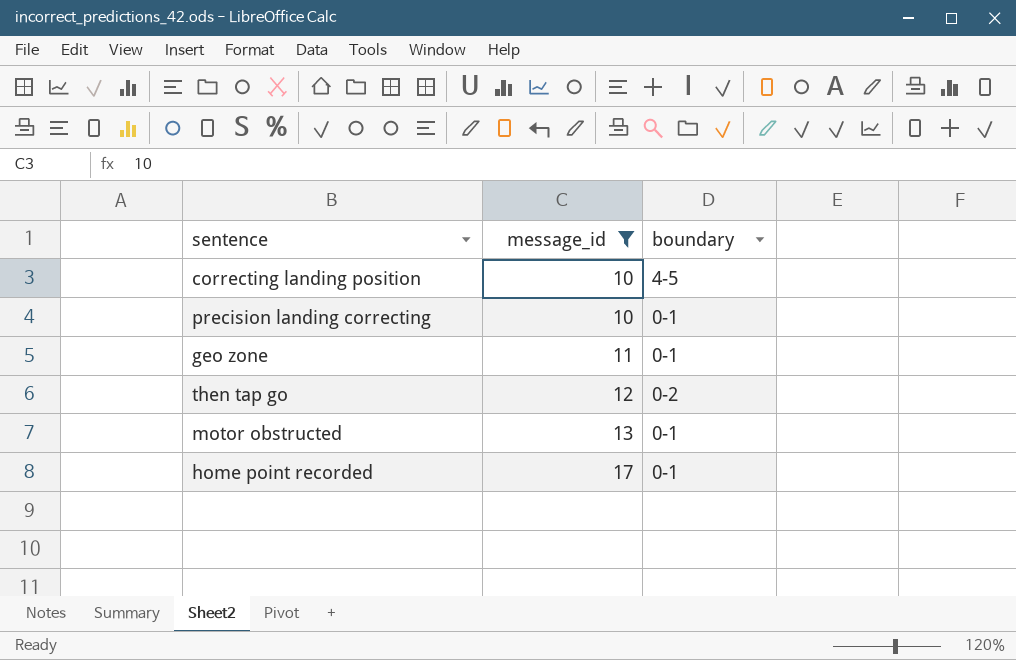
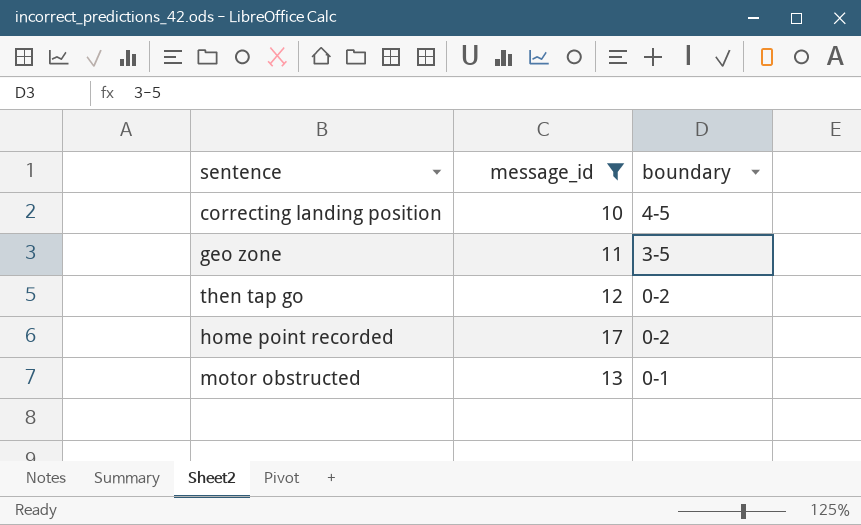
row order: message_id ascending -> boundary descending
row precision landing correcting: 10 | 0-1 -> none
geo zone | boundary: 0-1 -> 3-5
home point recorded | boundary: 0-1 -> 0-2

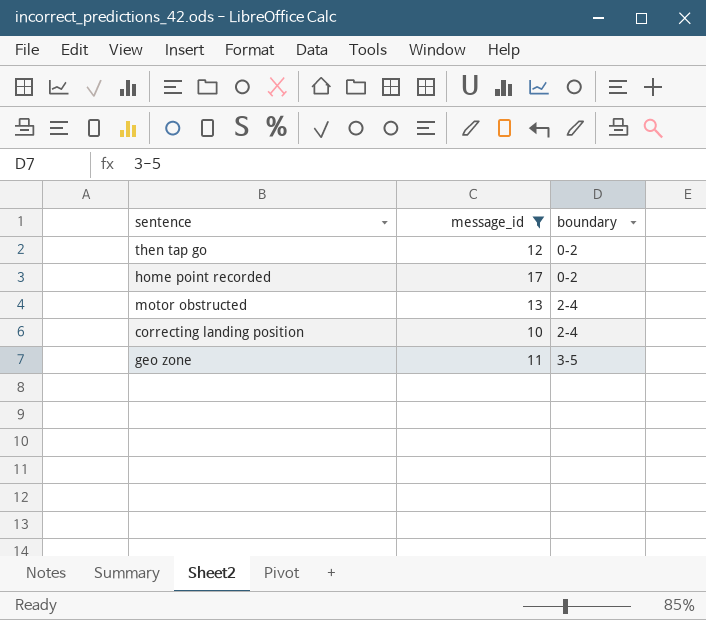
row order: boundary descending -> boundary ascending
motor obstructed | boundary: 0-1 -> 2-4
correcting landing position | boundary: 4-5 -> 2-4

